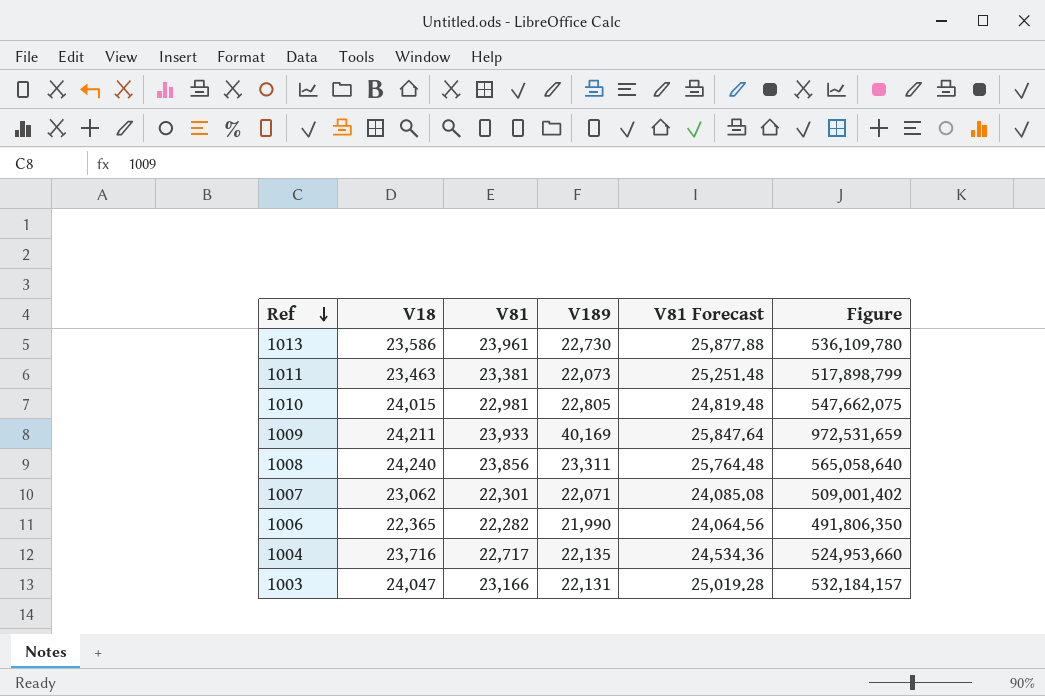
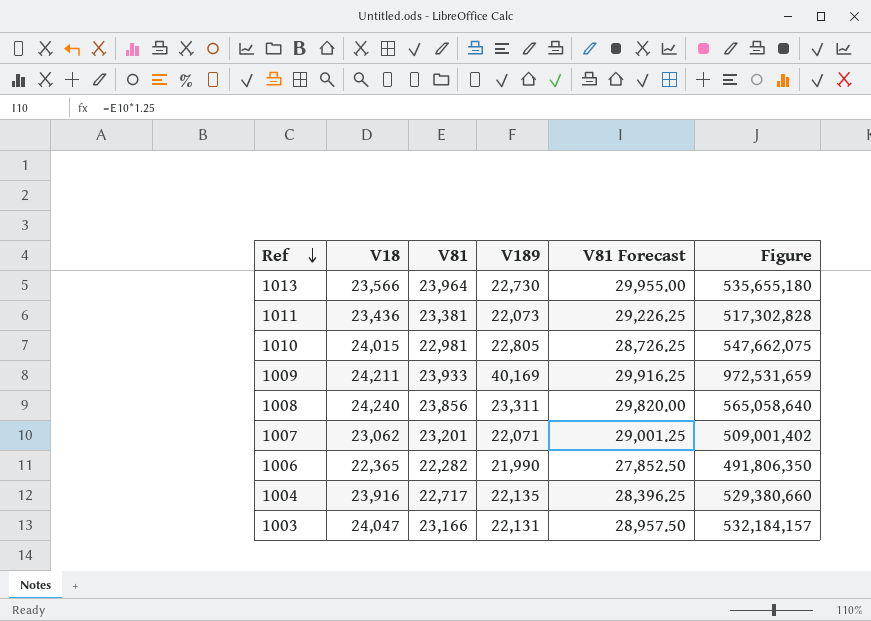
column V81 Forecast | formula: [V81] * 1.08 -> [V81] * 1.25
1013 | V18: 23,586 -> 23,566
1013 | V81: 23,961 -> 23,964
1013 | Figure: 536,109,780 -> 535,655,180
1011 | V18: 23,463 -> 23,436
1011 | Figure: 517,898,799 -> 517,302,828
1007 | V81: 22,301 -> 23,201
1004 | V18: 23,716 -> 23,916
1004 | Figure: 524,953,660 -> 529,380,660

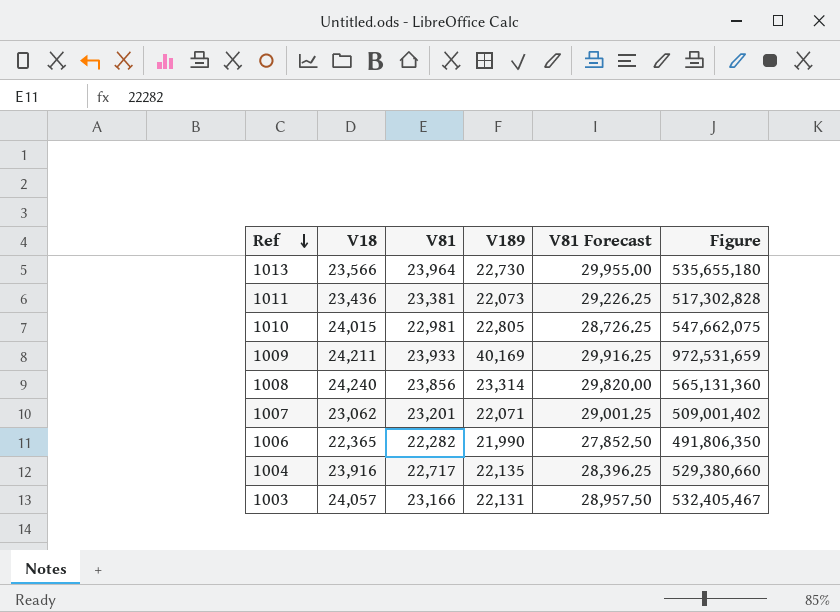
1008 | V189: 23,311 -> 23,314
1008 | Figure: 565,058,640 -> 565,131,360
1003 | V18: 24,047 -> 24,057
1003 | Figure: 532,184,157 -> 532,405,467

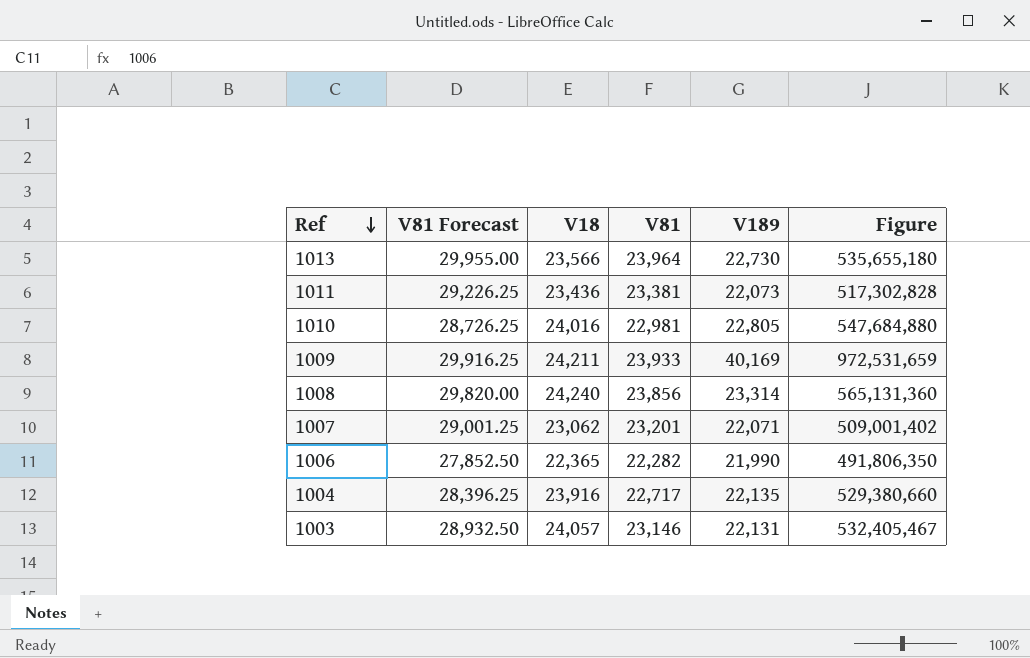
column V81 Forecast | position: 5 -> 2
1010 | V18: 24,015 -> 24,016
1010 | Figure: 547,662,075 -> 547,684,880
1003 | V81 Forecast: 28,957.50 -> 28,932.50
1003 | V81: 23,166 -> 23,146

